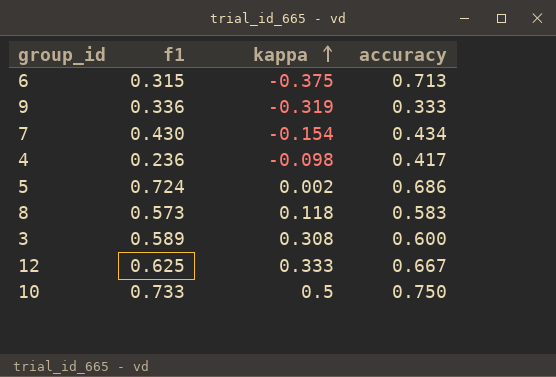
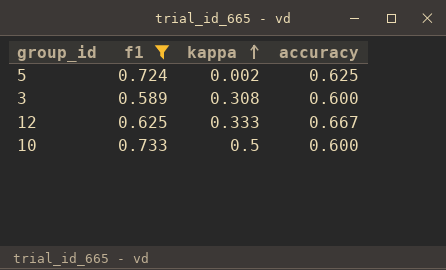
filter: none -> f1 >= 0.589
5 | accuracy: 0.686 -> 0.625
10 | accuracy: 0.750 -> 0.600

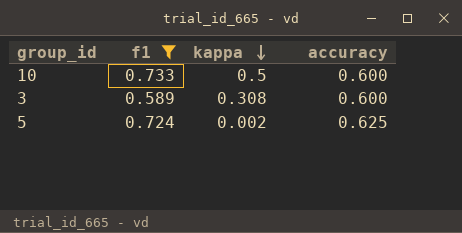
row order: kappa ascending -> kappa descending
row 12: 0.625 | 0.333 | 0.667 -> none

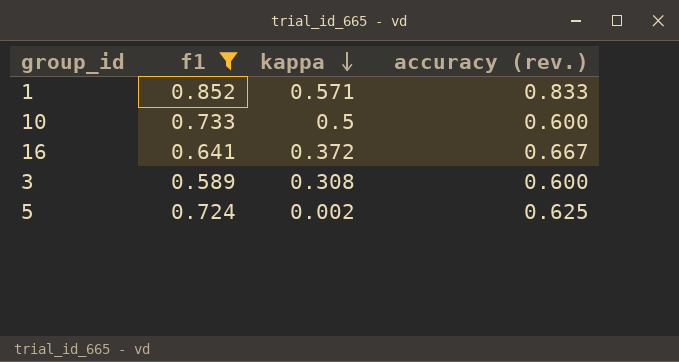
column name: accuracy -> accuracy (rev.)
row 1: none -> 0.852 | 0.571 | 0.833
row 16: none -> 0.641 | 0.372 | 0.667

